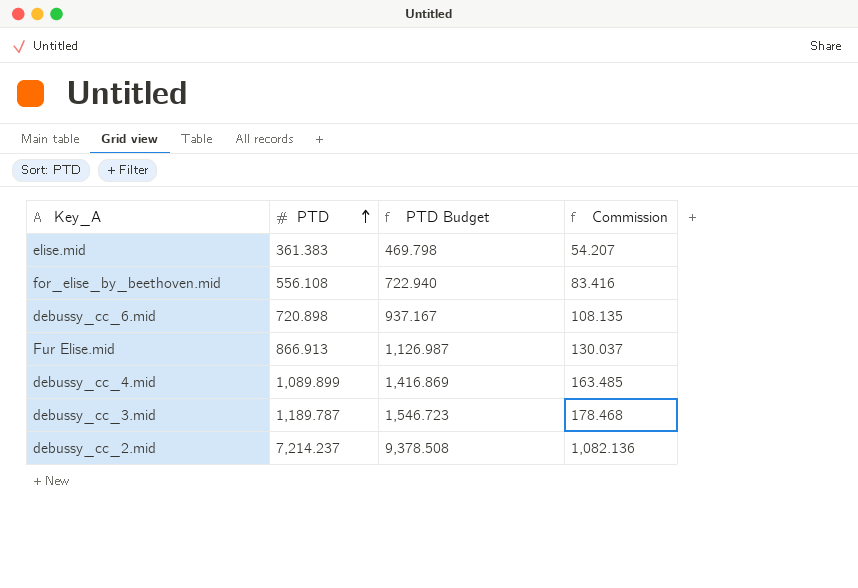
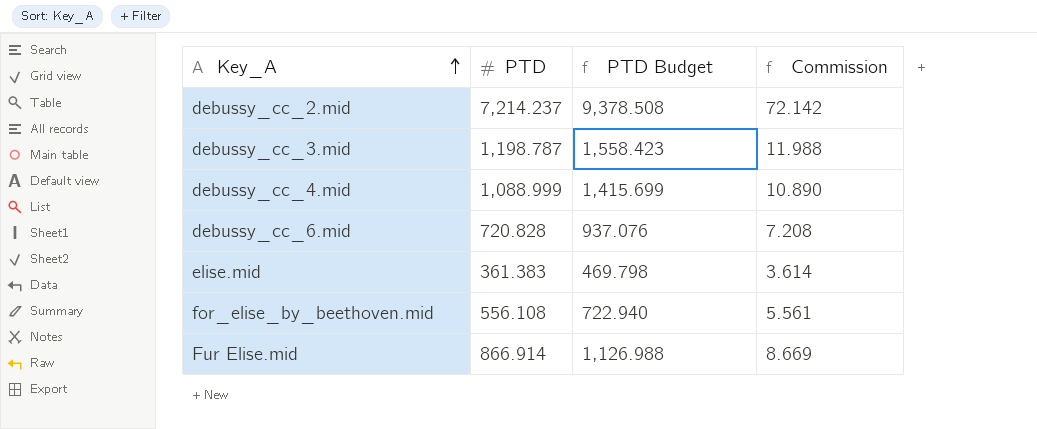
row order: PTD ascending -> Key_A ascending
column Commission | formula: [PTD] * 0.15 -> [PTD] * 0.01
debussy_cc_3.mid | PTD: 1,189.787 -> 1,198.787
debussy_cc_3.mid | PTD Budget: 1,546.723 -> 1,558.423
debussy_cc_4.mid | PTD: 1,089.899 -> 1,088.999
debussy_cc_4.mid | PTD Budget: 1,416.869 -> 1,415.699
debussy_cc_6.mid | PTD: 720.898 -> 720.828
debussy_cc_6.mid | PTD Budget: 937.167 -> 937.076
Fur Elise.mid | PTD: 866.913 -> 866.914
Fur Elise.mid | PTD Budget: 1,126.987 -> 1,126.988

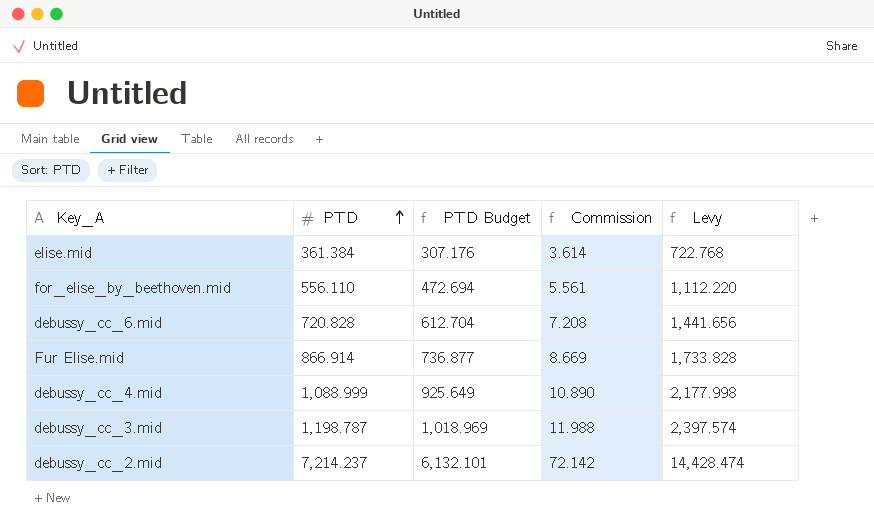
row order: Key_A ascending -> PTD ascending
column PTD Budget | formula: [PTD] * 1.3 -> [PTD] * 0.85
column Levy | formula: none -> [PTD] * 2
elise.mid | PTD: 361.383 -> 361.384
for_elise_by_beethoven.mid | PTD: 556.108 -> 556.110

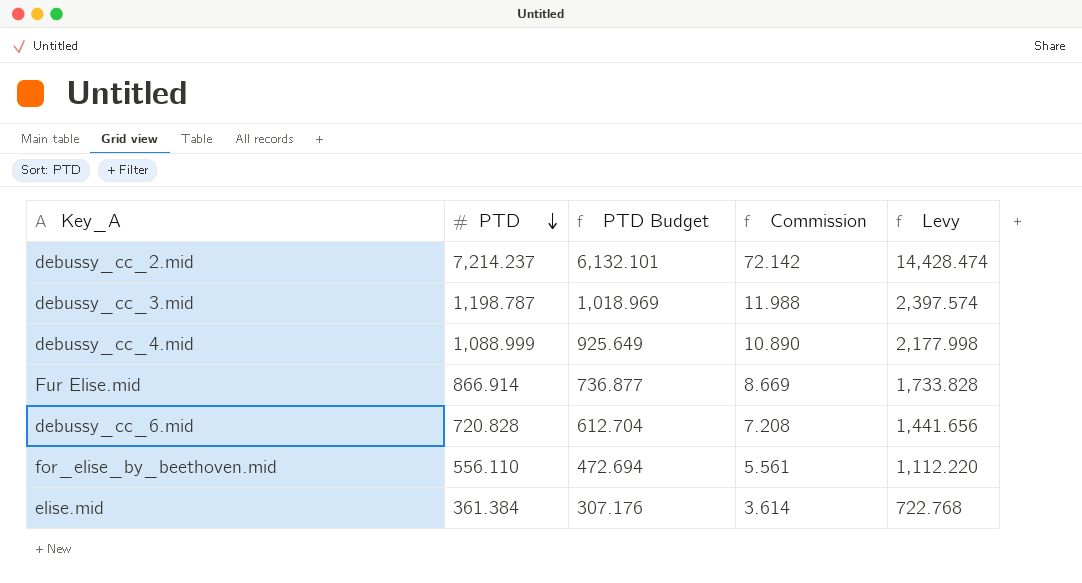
row order: PTD ascending -> PTD descending

